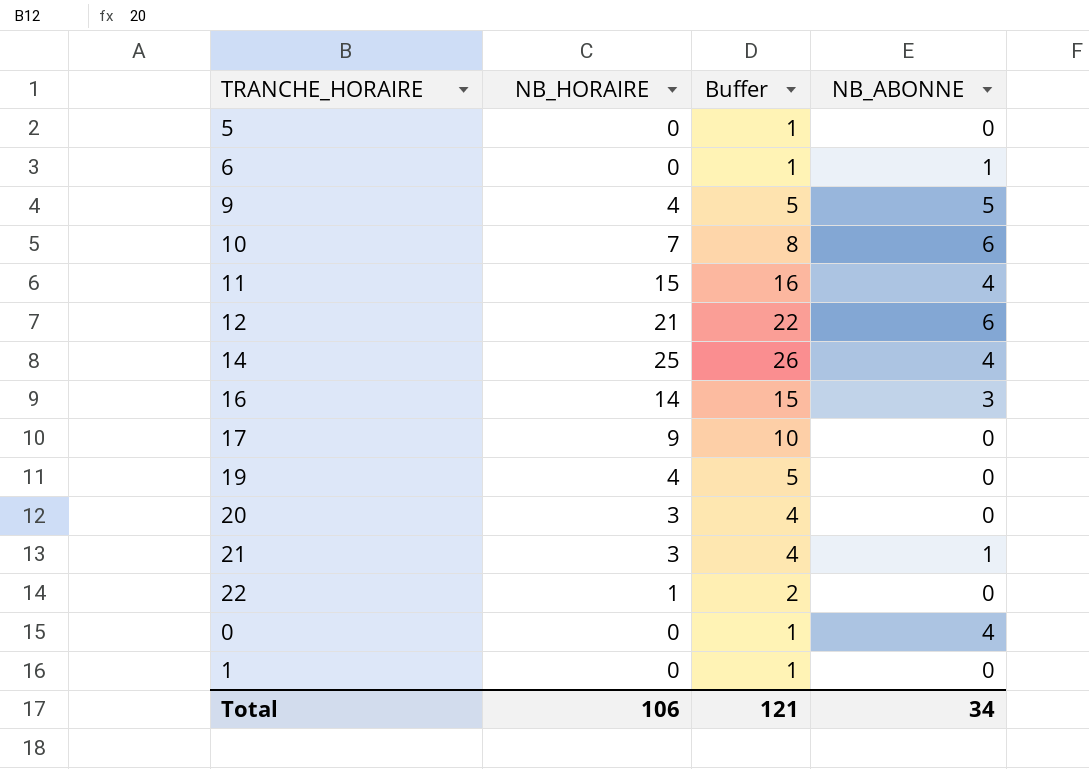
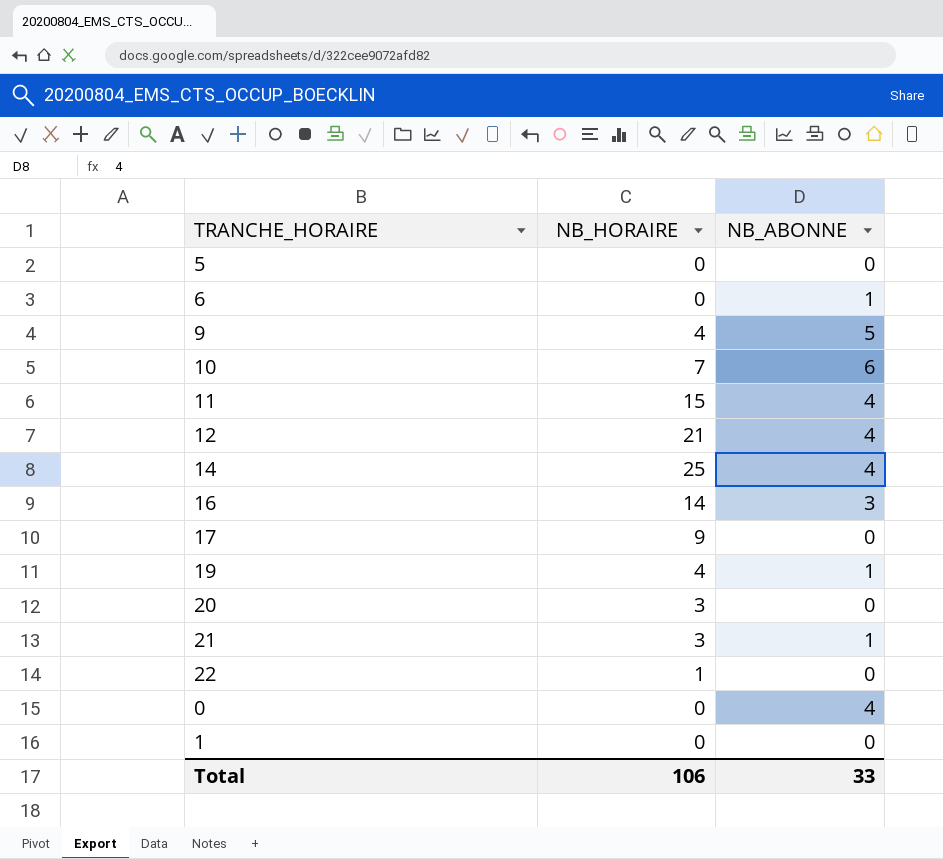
column Buffer | formula: [NB_HORAIRE] + 1 -> none
12 | NB_ABONNE: 6 -> 4
19 | NB_ABONNE: 0 -> 1
Total | NB_ABONNE: 34 -> 33

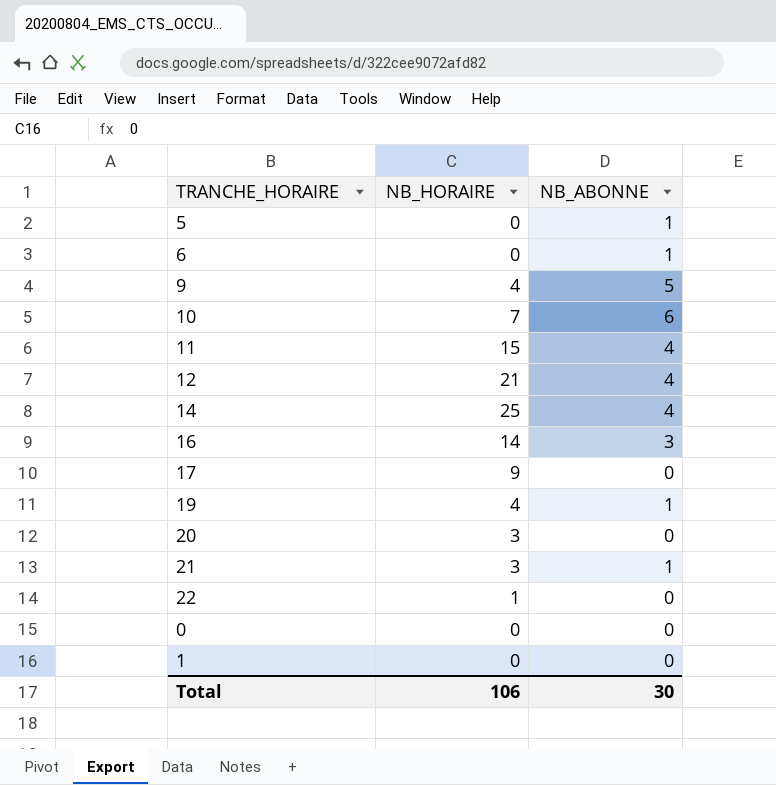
5 | NB_ABONNE: 0 -> 1
0 | NB_ABONNE: 4 -> 0
Total | NB_ABONNE: 33 -> 30

